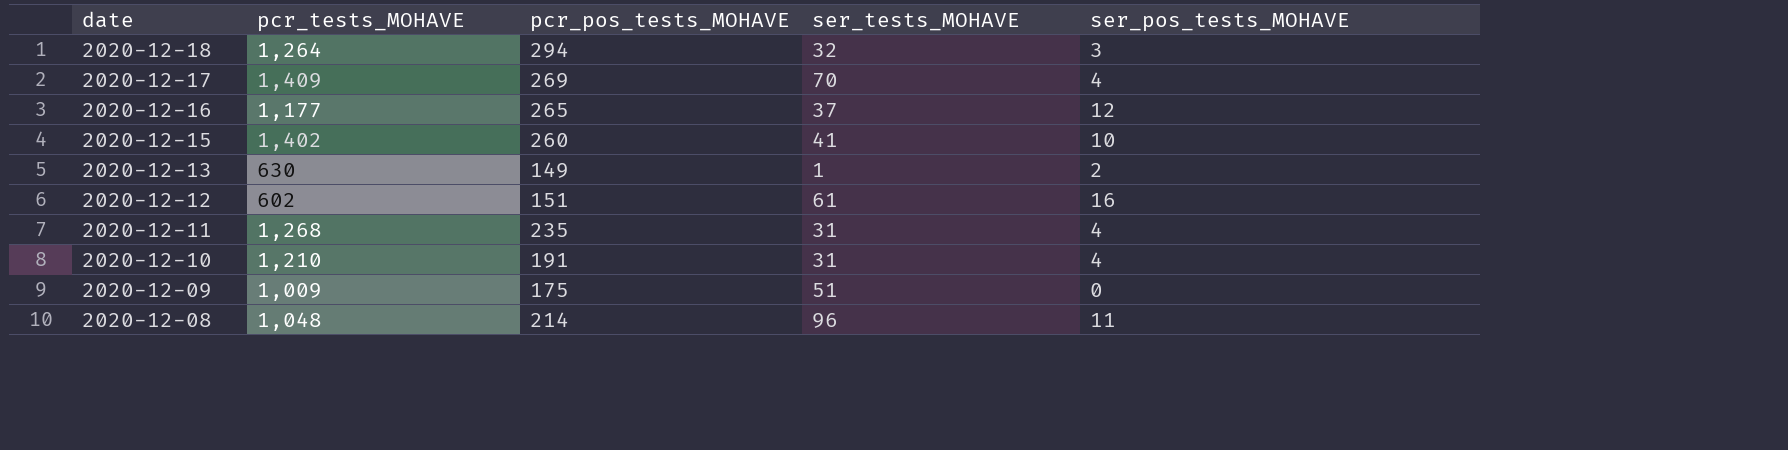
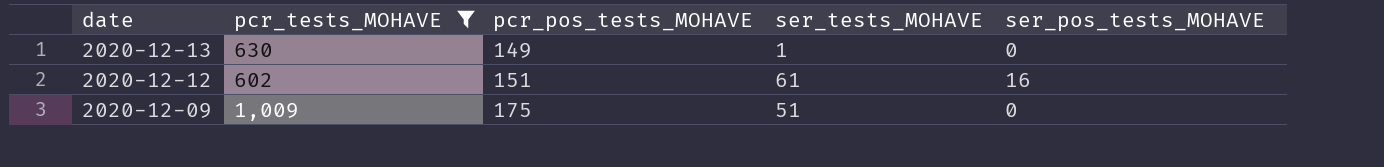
filter: none -> pcr_tests_MOHAVE <= 1,009
2020-12-13 | ser_pos_tests_MOHAVE: 2 -> 0

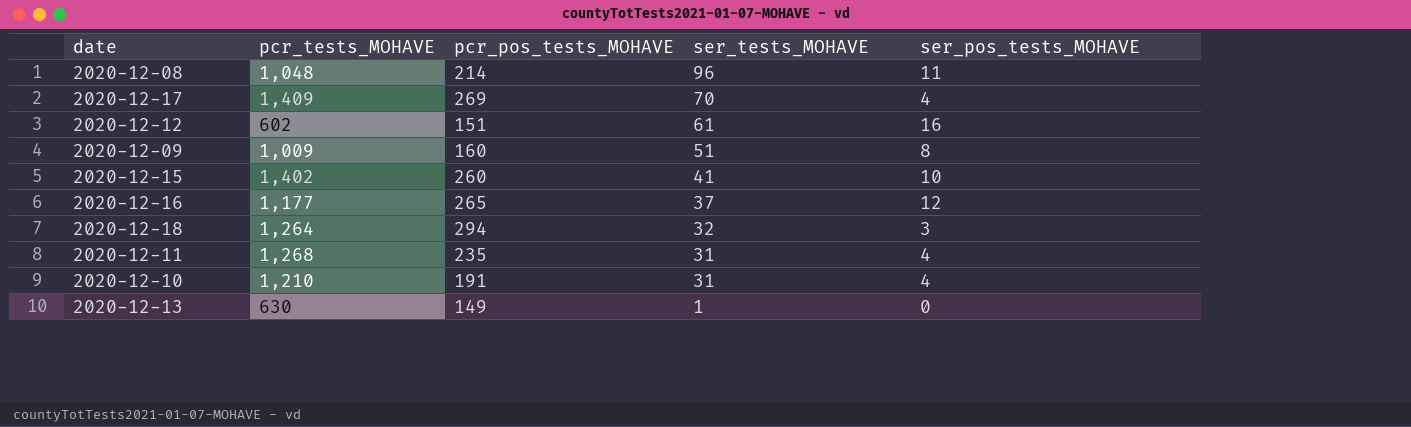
filter: pcr_tests_MOHAVE <= 1,009 -> none
row order: date descending -> ser_tests_MOHAVE descending
2020-12-09 | pcr_pos_tests_MOHAVE: 175 -> 160
2020-12-09 | ser_pos_tests_MOHAVE: 0 -> 8

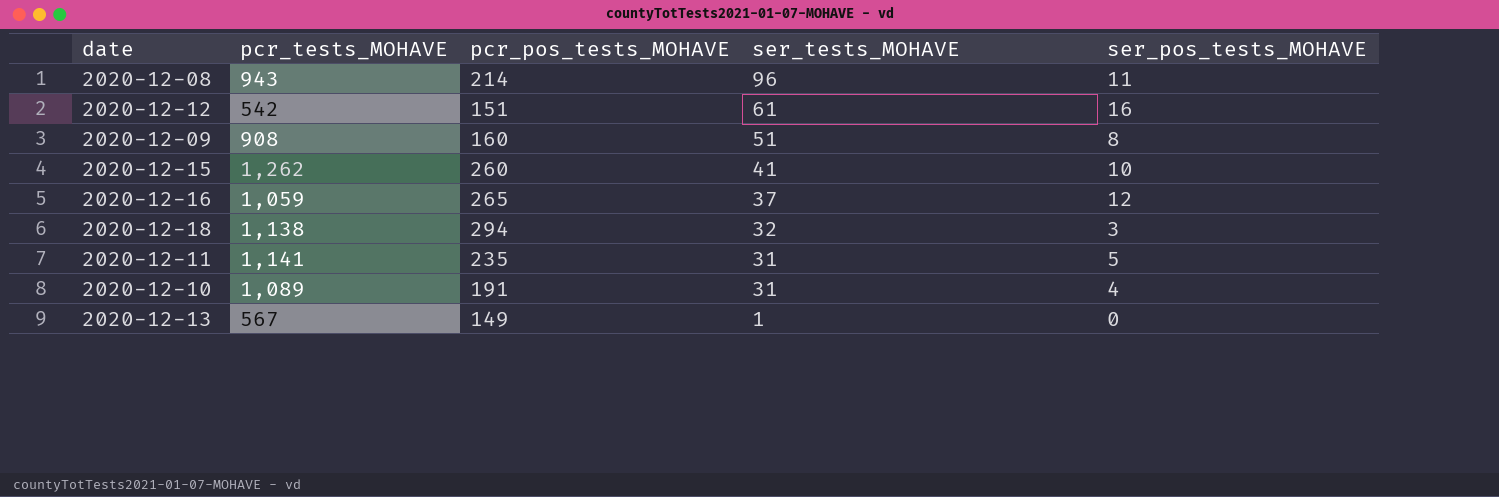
row 2020-12-17: 1,409 | 269 | 70 | 4 -> none
2020-12-08 | pcr_tests_MOHAVE: 1,048 -> 943
2020-12-12 | pcr_tests_MOHAVE: 602 -> 542
2020-12-09 | pcr_tests_MOHAVE: 1,009 -> 908
2020-12-15 | pcr_tests_MOHAVE: 1,402 -> 1,262
2020-12-16 | pcr_tests_MOHAVE: 1,177 -> 1,059
2020-12-18 | pcr_tests_MOHAVE: 1,264 -> 1,138
2020-12-11 | pcr_tests_MOHAVE: 1,268 -> 1,141
2020-12-11 | ser_pos_tests_MOHAVE: 4 -> 5
2020-12-10 | pcr_tests_MOHAVE: 1,210 -> 1,089
2020-12-13 | pcr_tests_MOHAVE: 630 -> 567

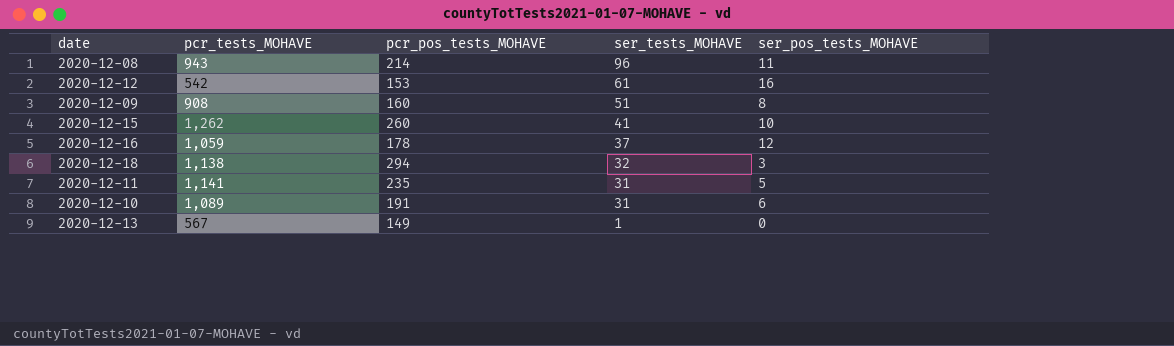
2020-12-12 | pcr_pos_tests_MOHAVE: 151 -> 153
2020-12-16 | pcr_pos_tests_MOHAVE: 265 -> 178
2020-12-10 | ser_pos_tests_MOHAVE: 4 -> 6

